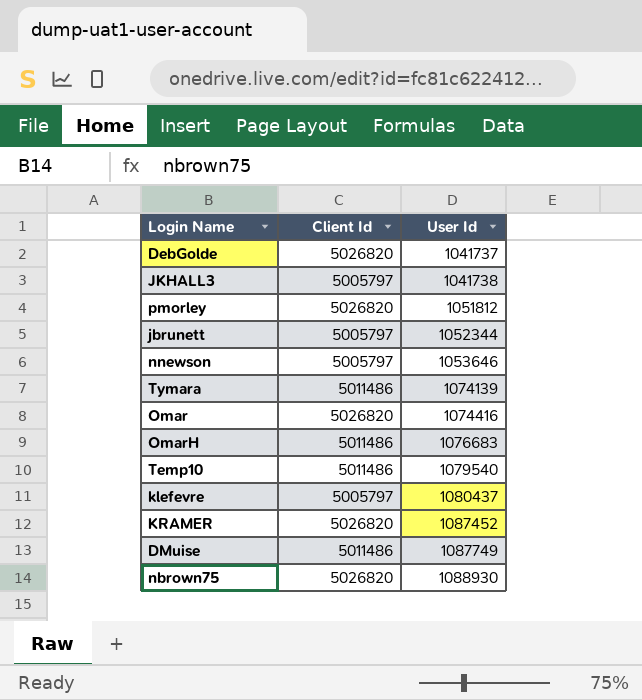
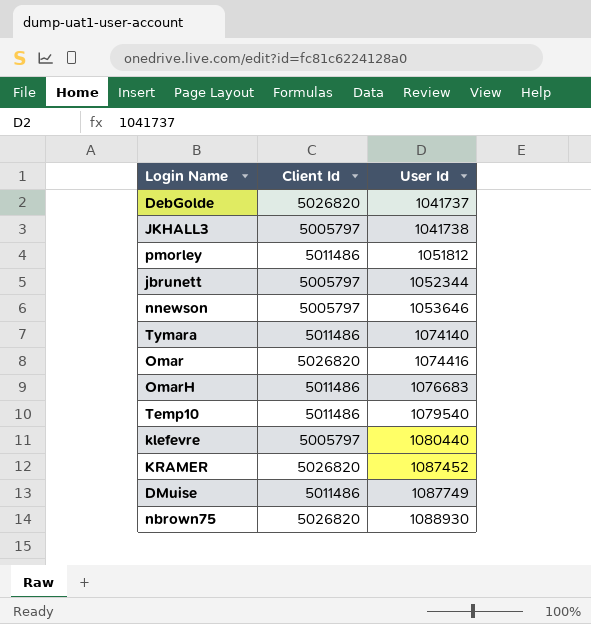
pmorley | Client Id: 5026820 -> 5011486
Tymara | User Id: 1074139 -> 1074140
klefevre | User Id: 1080437 -> 1080440

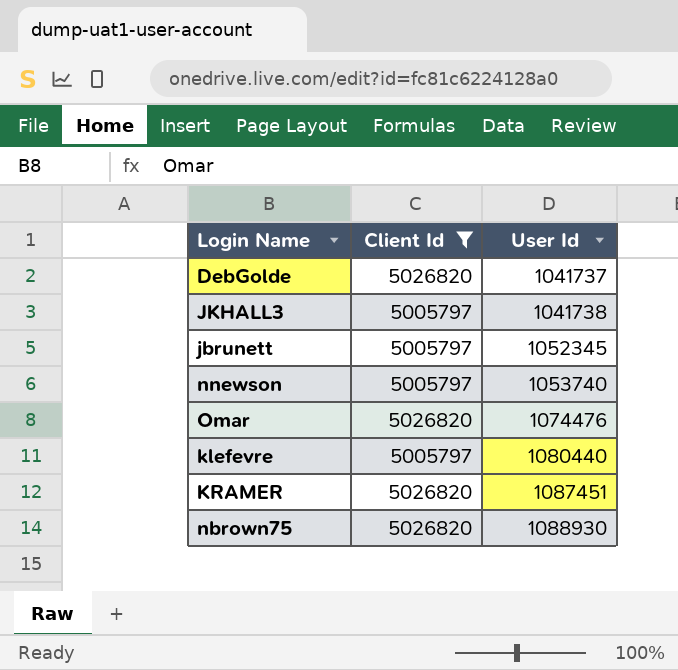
filter: none -> Client Id != 5011486
jbrunett | User Id: 1052344 -> 1052345
nnewson | User Id: 1053646 -> 1053740
Omar | User Id: 1074416 -> 1074476
KRAMER | User Id: 1087452 -> 1087451

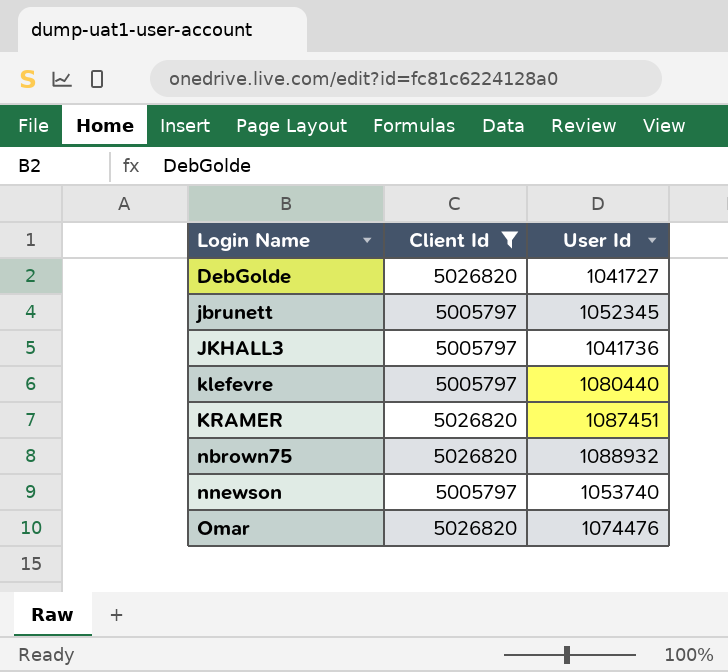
row order: User Id ascending -> Login Name ascending
DebGolde | User Id: 1041737 -> 1041727
JKHALL3 | User Id: 1041738 -> 1041736
nbrown75 | User Id: 1088930 -> 1088932

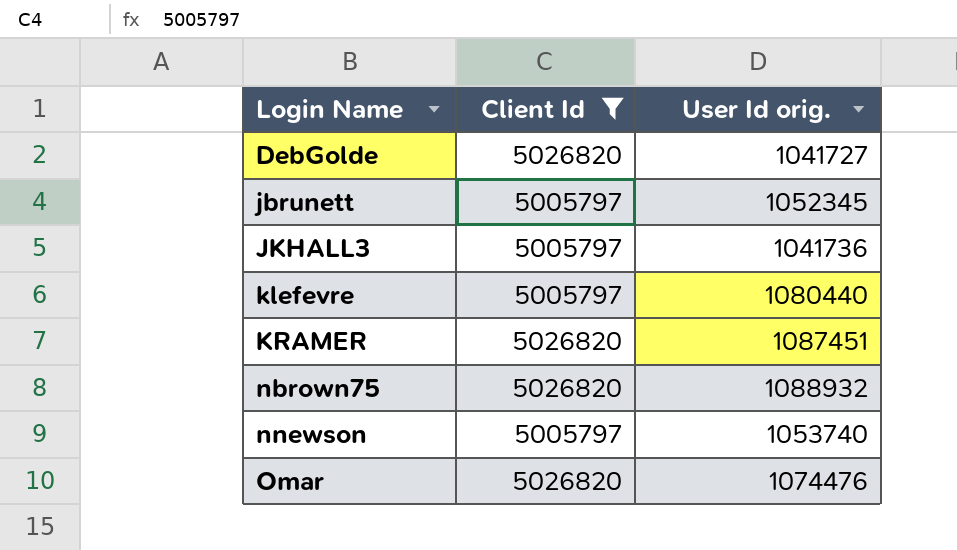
column name: User Id -> User Id orig.

